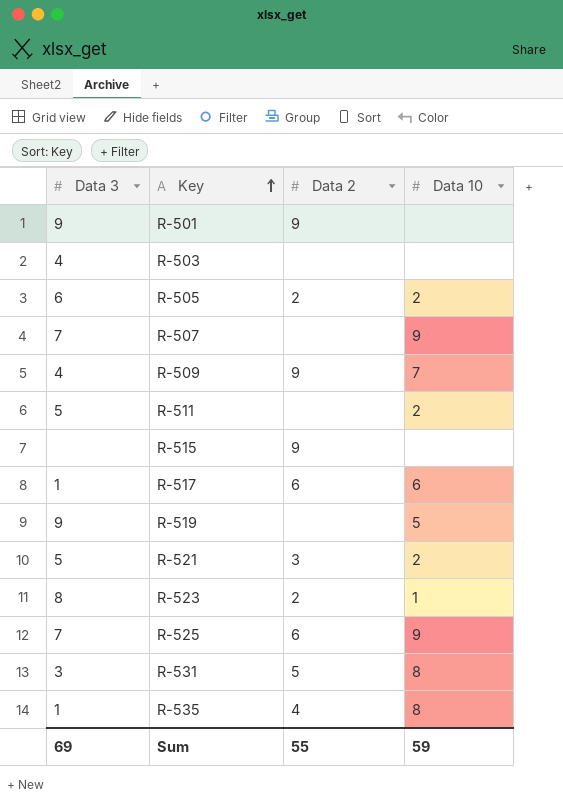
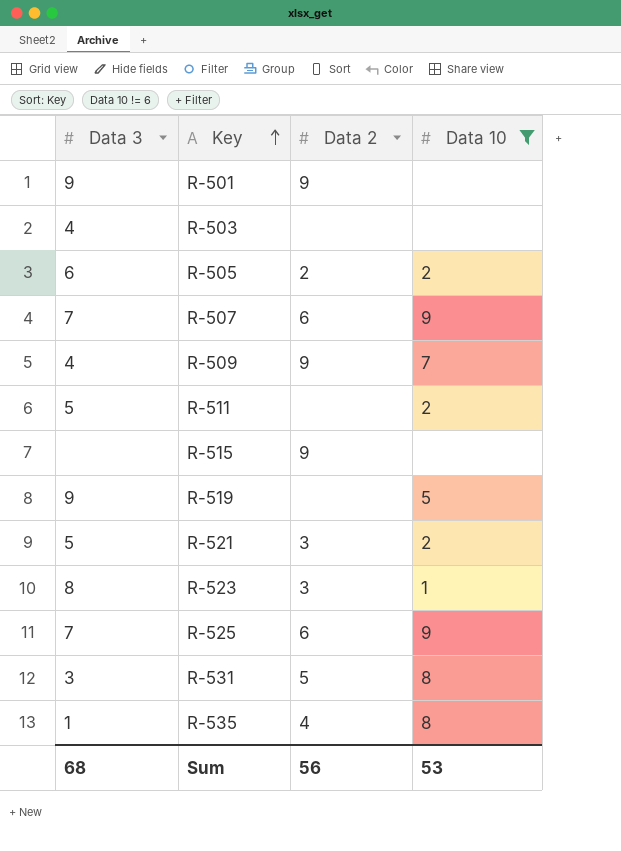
filter: none -> Data 10 != 6
R-507 | Data 2: none -> 6
R-523 | Data 2: 2 -> 3
Sum | Data 3: 69 -> 68
Sum | Data 2: 55 -> 56
Sum | Data 10: 59 -> 53

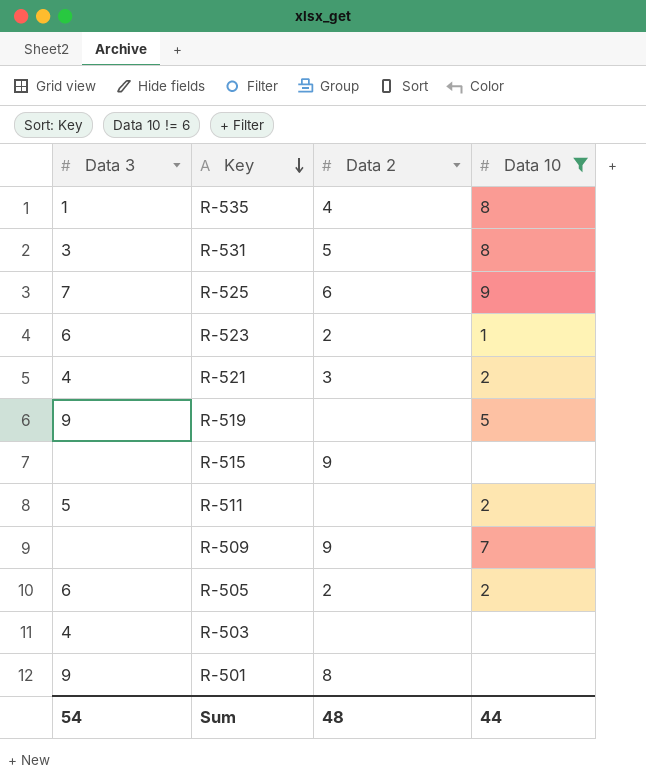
row order: Key ascending -> Key descending
row R-507: 7 | 6 | 9 -> none
R-523 | Data 3: 8 -> 6
R-523 | Data 2: 3 -> 2
R-521 | Data 3: 5 -> 4
R-509 | Data 3: 4 -> none
R-501 | Data 2: 9 -> 8
Sum | Data 3: 68 -> 54
Sum | Data 2: 56 -> 48
Sum | Data 10: 53 -> 44

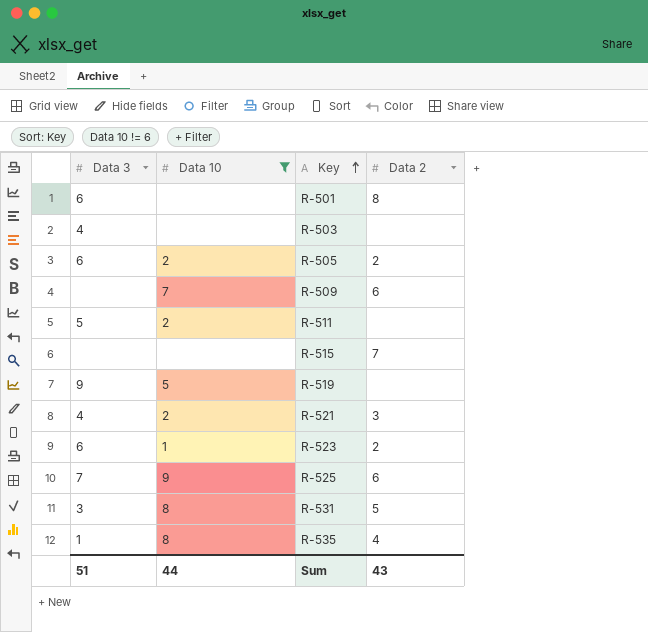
row order: Key descending -> Key ascending
column Data 10 | position: 4 -> 2
R-501 | Data 3: 9 -> 6
R-509 | Data 2: 9 -> 6
R-515 | Data 2: 9 -> 7
Sum | Data 3: 54 -> 51
Sum | Data 2: 48 -> 43

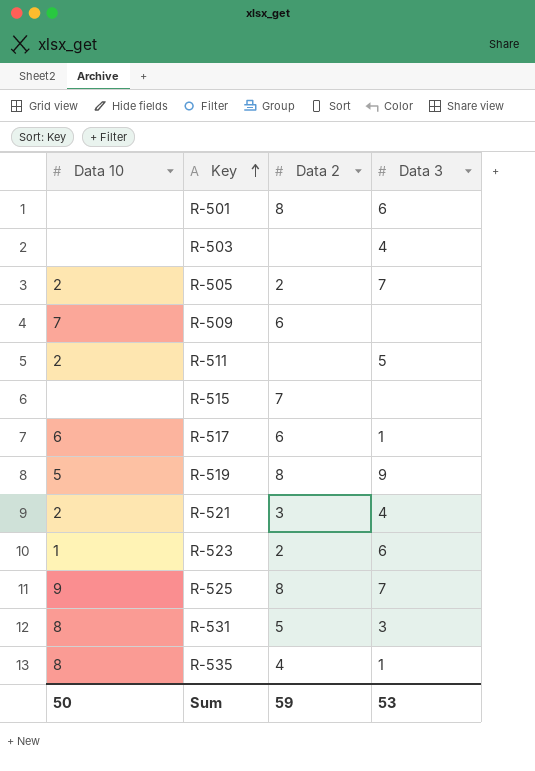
filter: Data 10 != 6 -> none
column Data 3 | position: 1 -> 4
R-505 | Data 3: 6 -> 7
R-519 | Data 2: none -> 8
R-525 | Data 2: 6 -> 8
Sum | Data 10: 44 -> 50
Sum | Data 2: 43 -> 59
Sum | Data 3: 51 -> 53

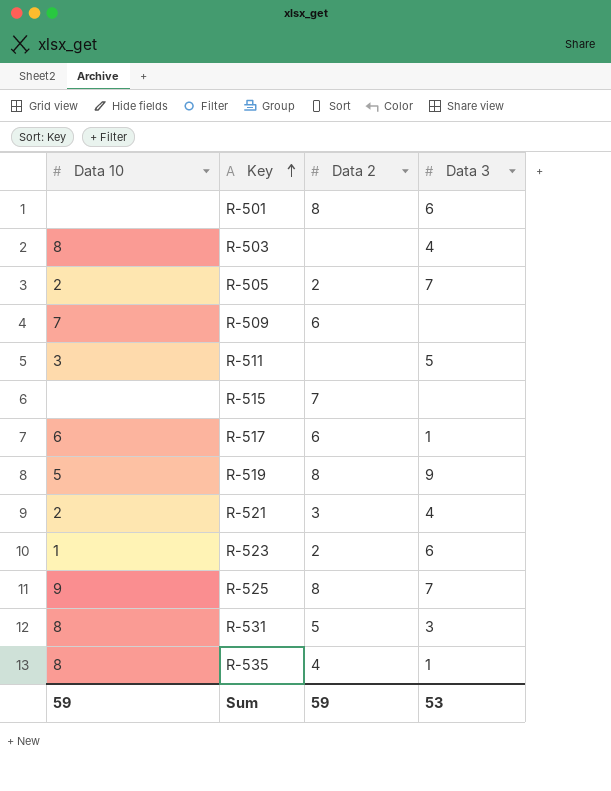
R-503 | Data 10: none -> 8
R-511 | Data 10: 2 -> 3
Sum | Data 10: 50 -> 59

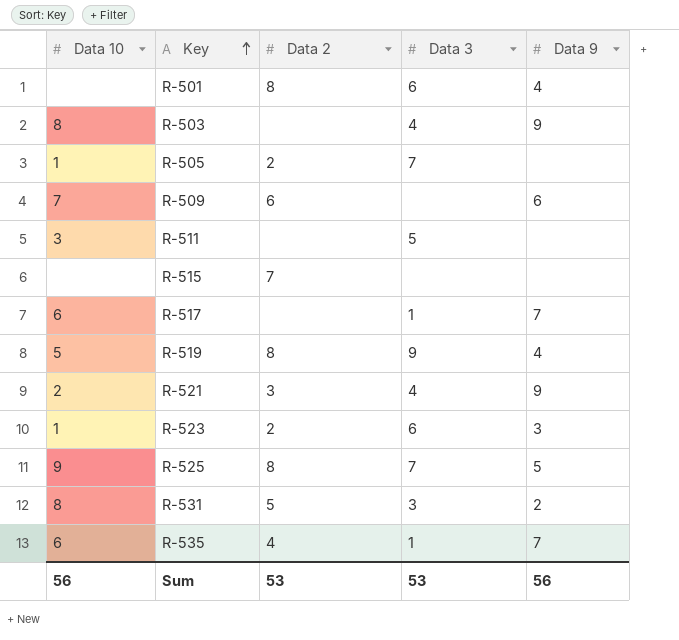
column Data 9 | position: none -> 5
R-505 | Data 10: 2 -> 1
R-517 | Data 2: 6 -> none
R-535 | Data 10: 8 -> 6
Sum | Data 10: 59 -> 56
Sum | Data 2: 59 -> 53

